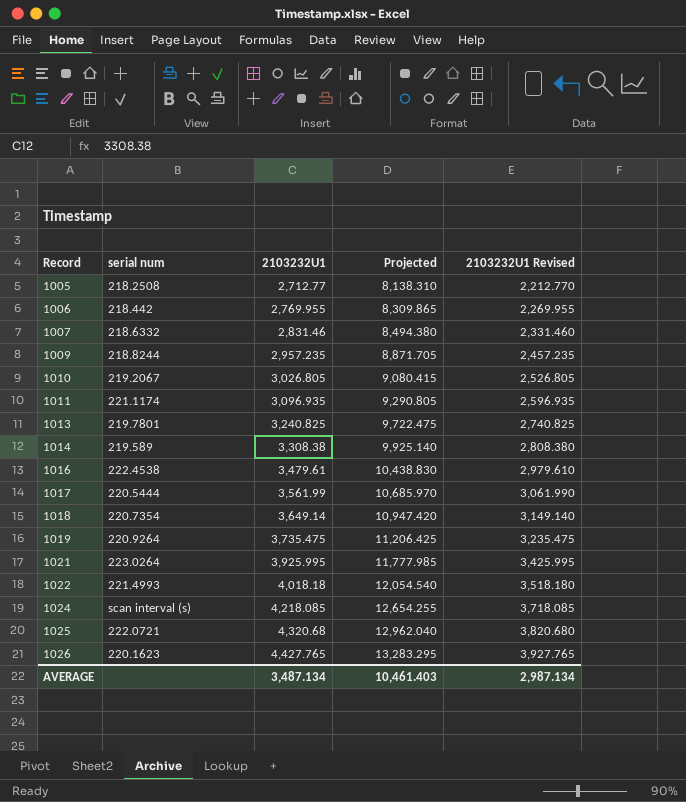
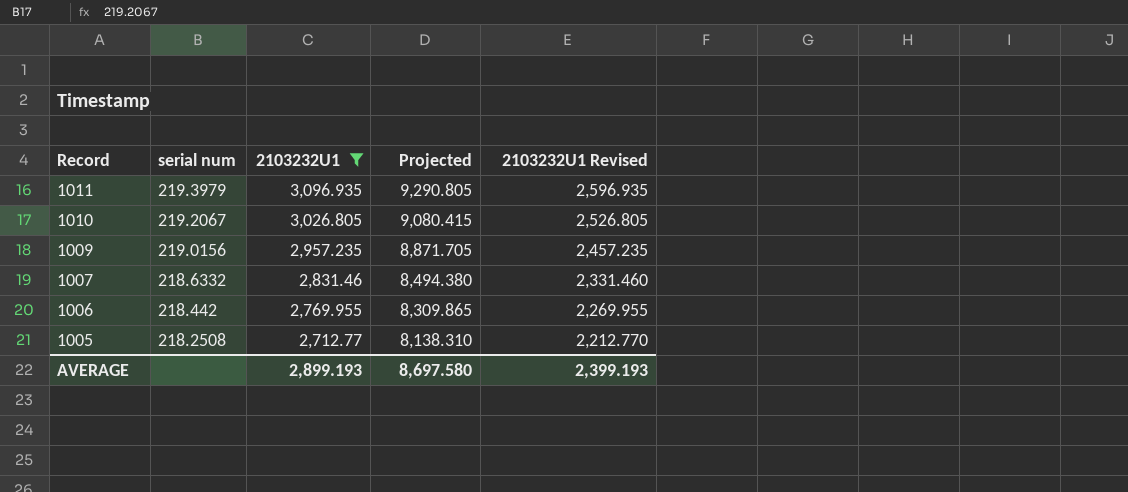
filter: none -> 2103232U1 <= 3,096.935
row order: Record ascending -> Record descending
1011 | serial num: 221.1174 -> 219.3979
1009 | serial num: 218.8244 -> 219.0156
AVERAGE | 2103232U1: 3,487.134 -> 2,899.193
AVERAGE | Projected: 10,461.403 -> 8,697.580
AVERAGE | 2103232U1 Revised: 2,987.134 -> 2,399.193

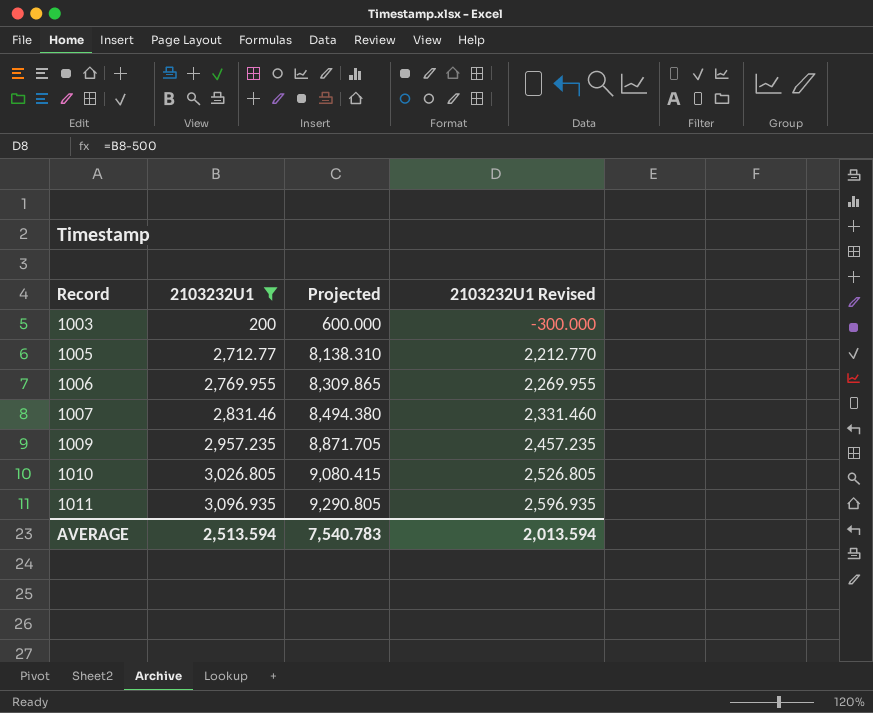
row order: Record descending -> Record ascending
column serial num | position: 2 -> none
row 1003: none -> 200 | 600.000 | -300.000
AVERAGE | 2103232U1: 2,899.193 -> 2,513.594
AVERAGE | Projected: 8,697.580 -> 7,540.783
AVERAGE | 2103232U1 Revised: 2,399.193 -> 2,013.594

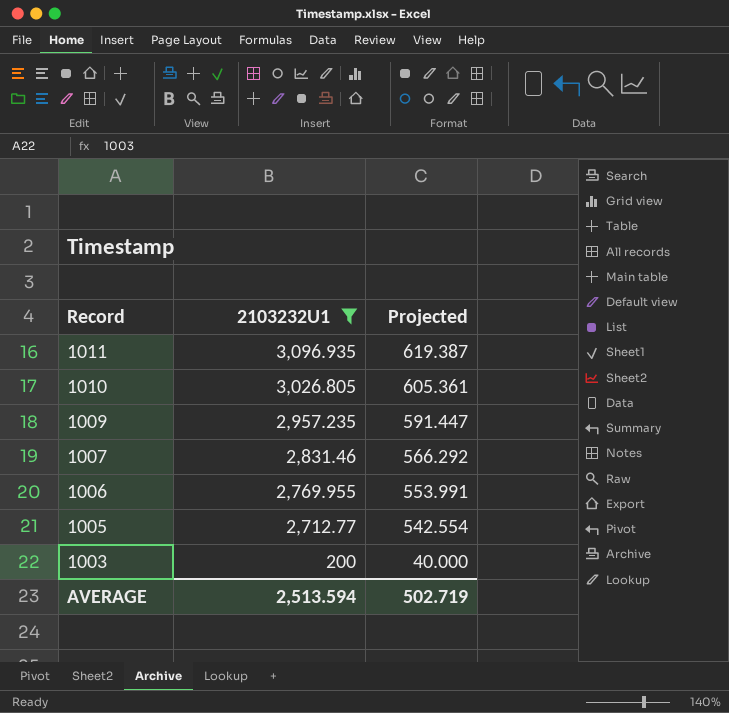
row order: Record ascending -> Record descending
column 2103232U1 Revised | formula: [2103232U1] - 500 -> none
column Projected | formula: [2103232U1] * 3 -> [2103232U1] * 0.2
AVERAGE | Projected: 7,540.783 -> 502.719

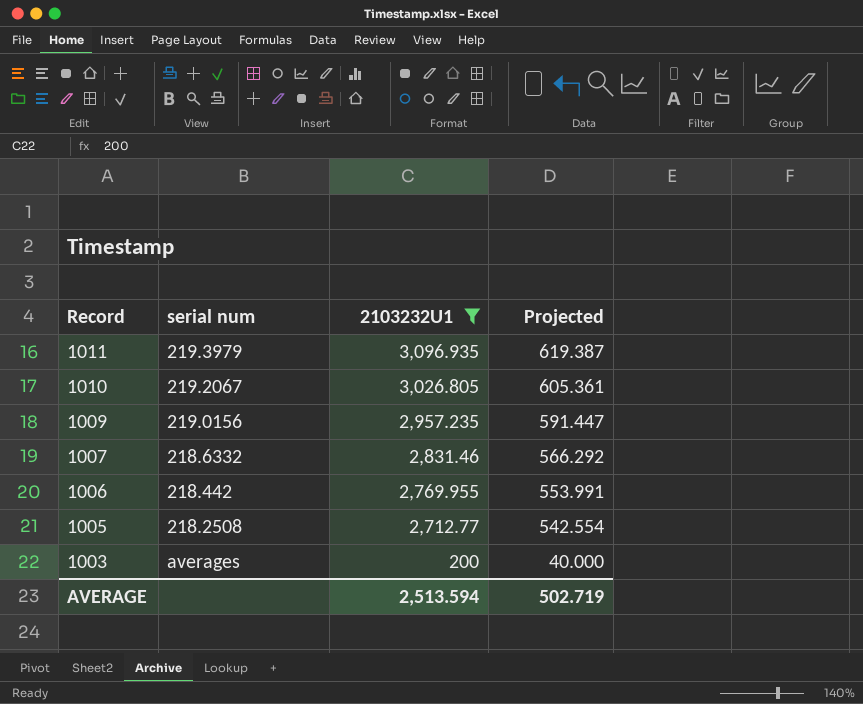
column serial num | position: none -> 2

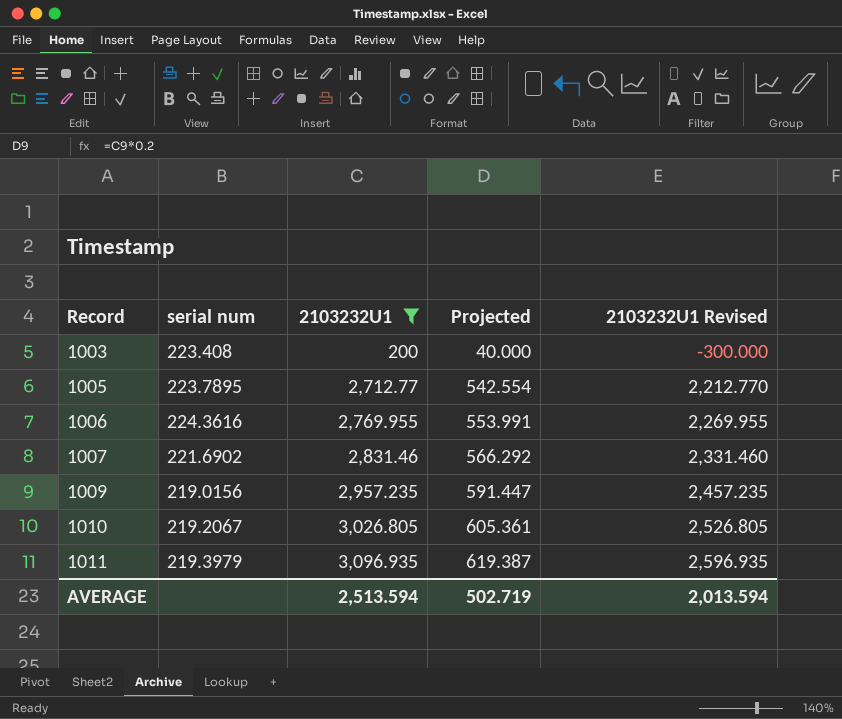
row order: Record descending -> Record ascending
column 2103232U1 Revised | formula: none -> [2103232U1] - 500
1003 | serial num: averages -> 223.408
1005 | serial num: 218.2508 -> 223.7895
1006 | serial num: 218.442 -> 224.3616
1007 | serial num: 218.6332 -> 221.6902

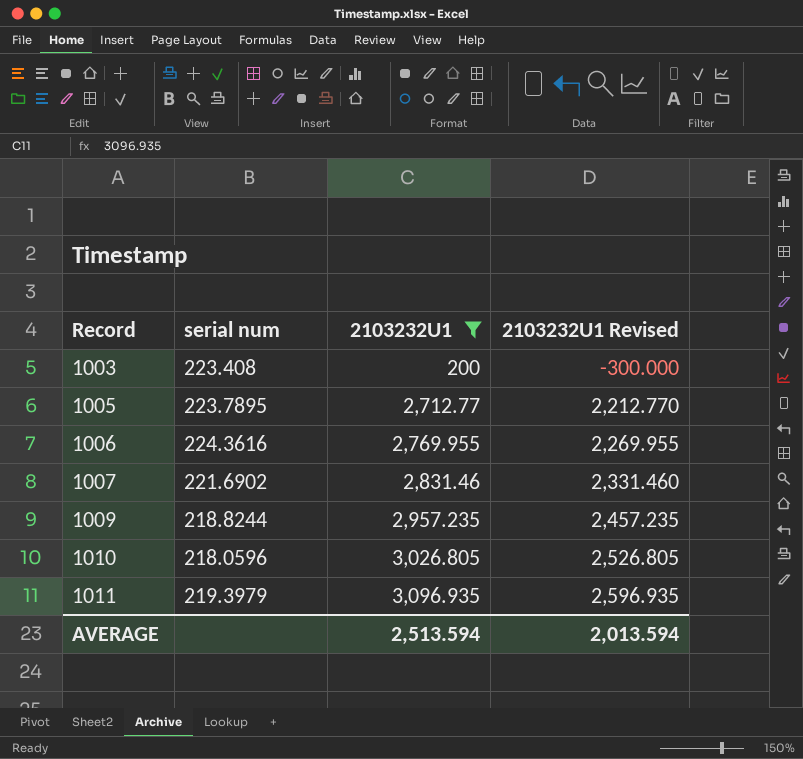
column Projected | formula: [2103232U1] * 0.2 -> none
1009 | serial num: 219.0156 -> 218.8244
1010 | serial num: 219.2067 -> 218.0596

